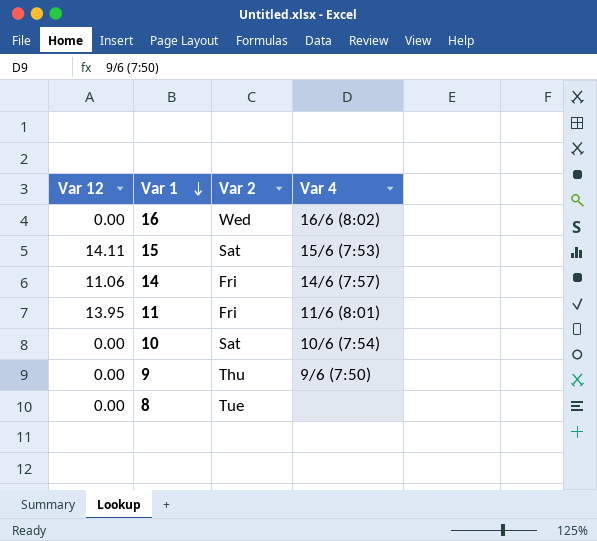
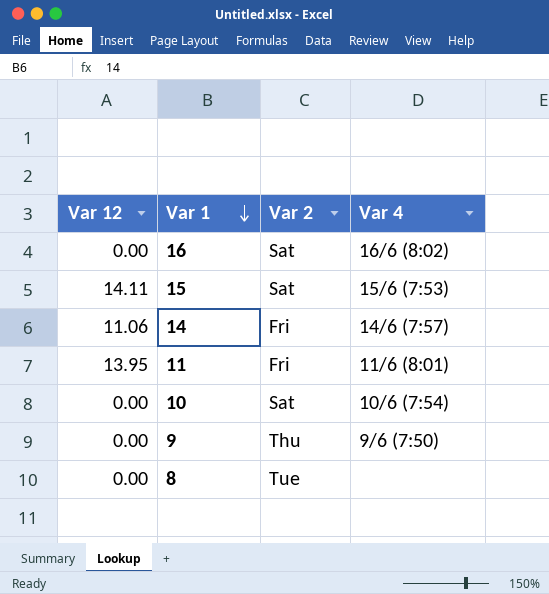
16 | Var 2: Wed -> Sat

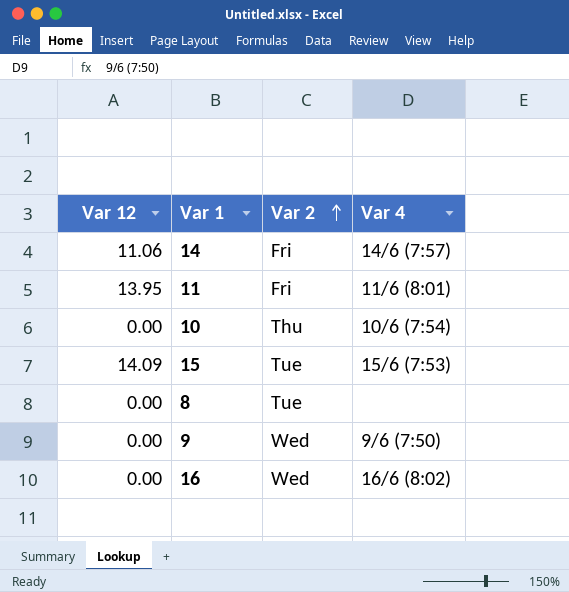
row order: Var 1 descending -> Var 2 ascending
10 | Var 2: Sat -> Thu
15 | Var 12: 14.11 -> 14.09
15 | Var 2: Sat -> Tue
9 | Var 2: Thu -> Wed
16 | Var 2: Sat -> Wed

